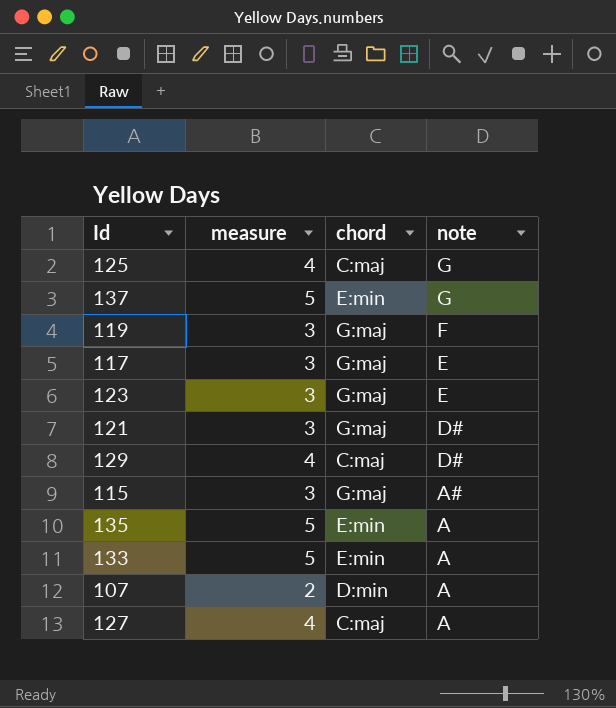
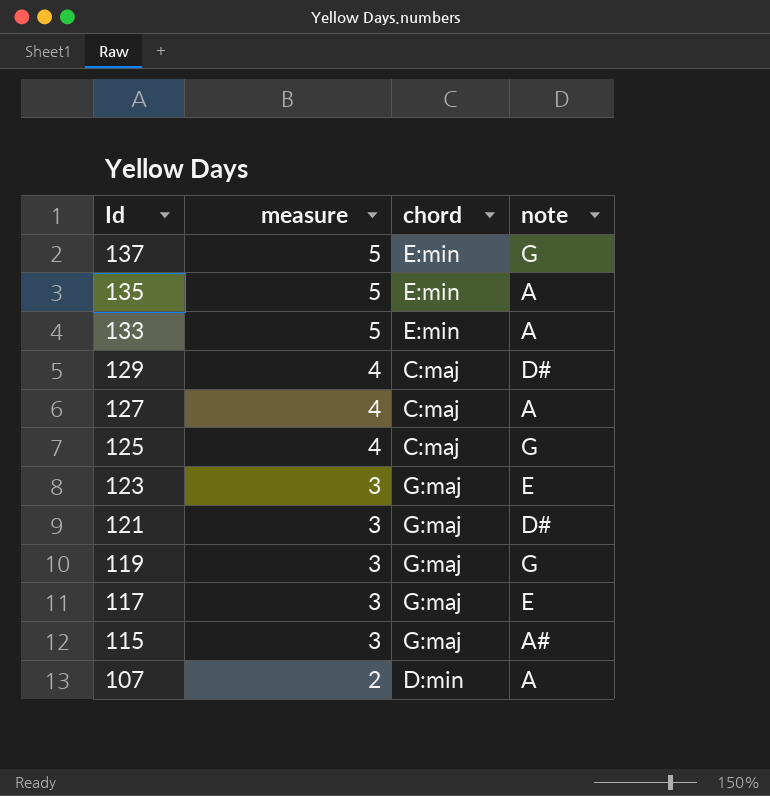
row order: note descending -> Id descending
119 | note: F -> G

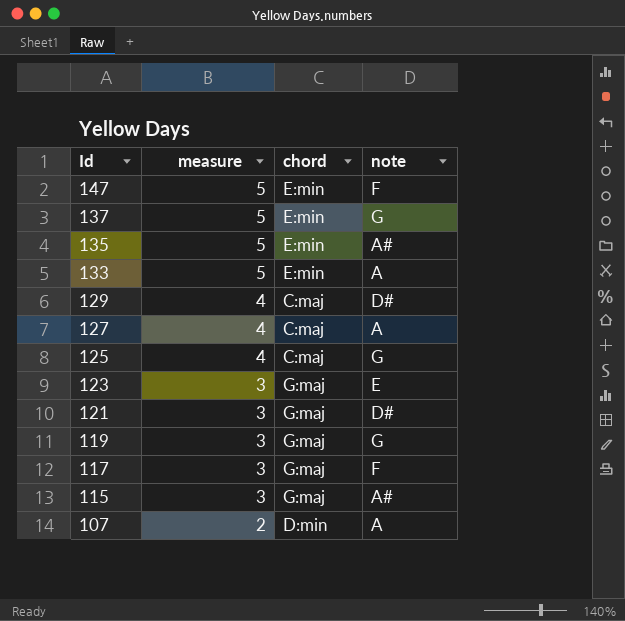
row 147: none -> 5 | E:min | F
135 | note: A -> A#
117 | note: E -> F

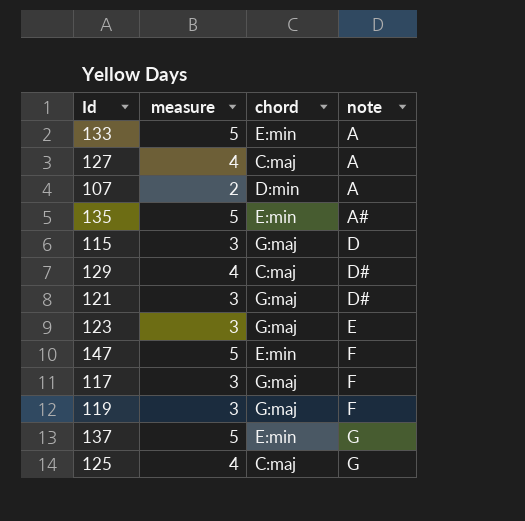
row order: Id descending -> note ascending
115 | note: A# -> D
119 | note: G -> F

